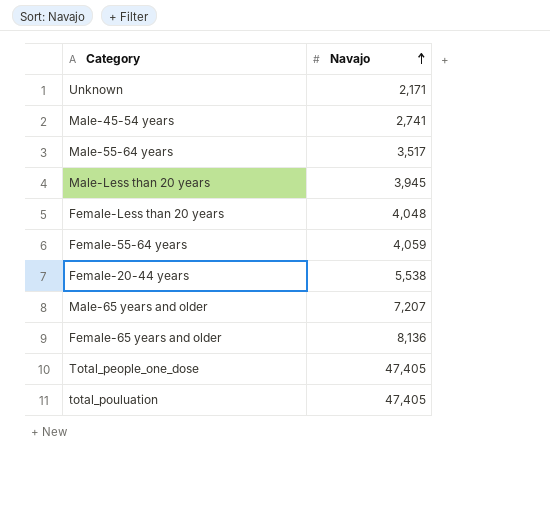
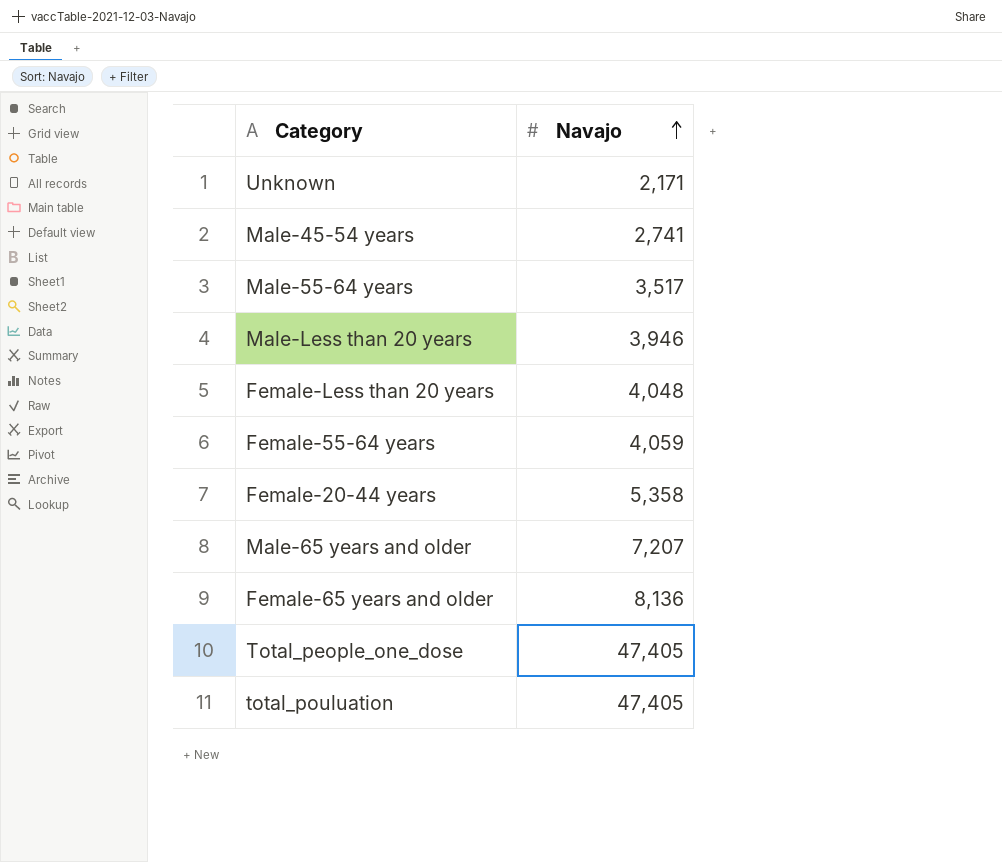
Male-Less than 20 years | Navajo: 3,945 -> 3,946
Female-20-44 years | Navajo: 5,538 -> 5,358

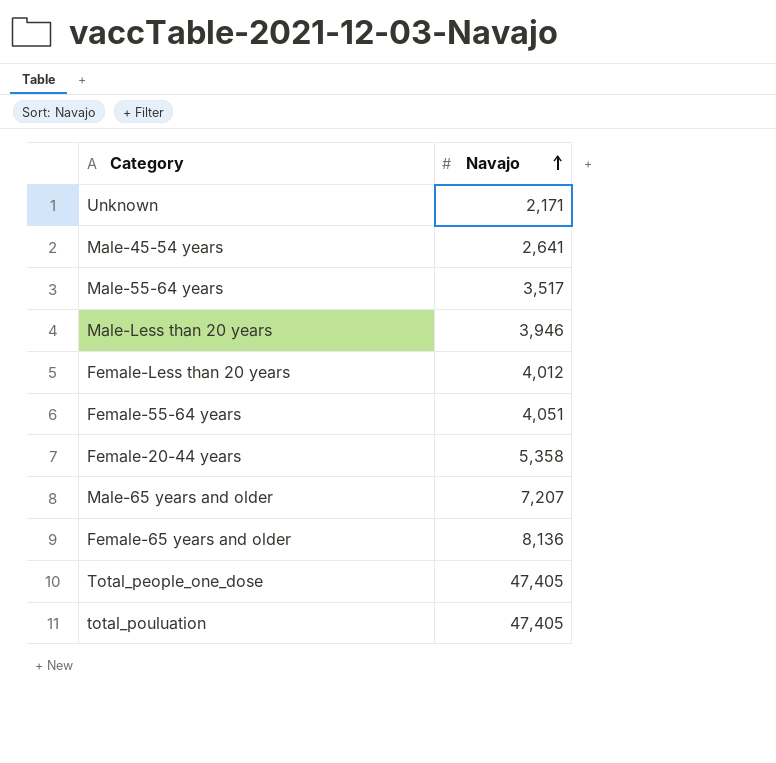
Male-45-54 years | Navajo: 2,741 -> 2,641
Female-Less than 20 years | Navajo: 4,048 -> 4,012
Female-55-64 years | Navajo: 4,059 -> 4,051

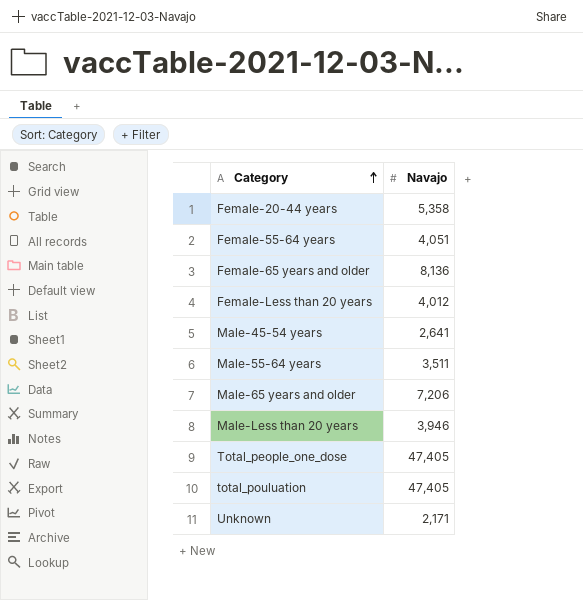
row order: Navajo ascending -> Category ascending
Male-55-64 years | Navajo: 3,517 -> 3,511
Male-65 years and older | Navajo: 7,207 -> 7,206

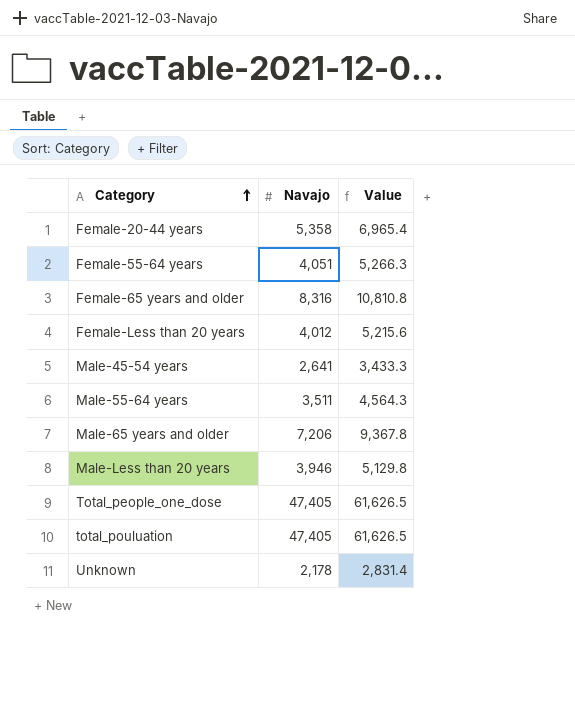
column Value | formula: none -> [Navajo] * 1.3
Female-65 years and older | Navajo: 8,136 -> 8,316
Unknown | Navajo: 2,171 -> 2,178

